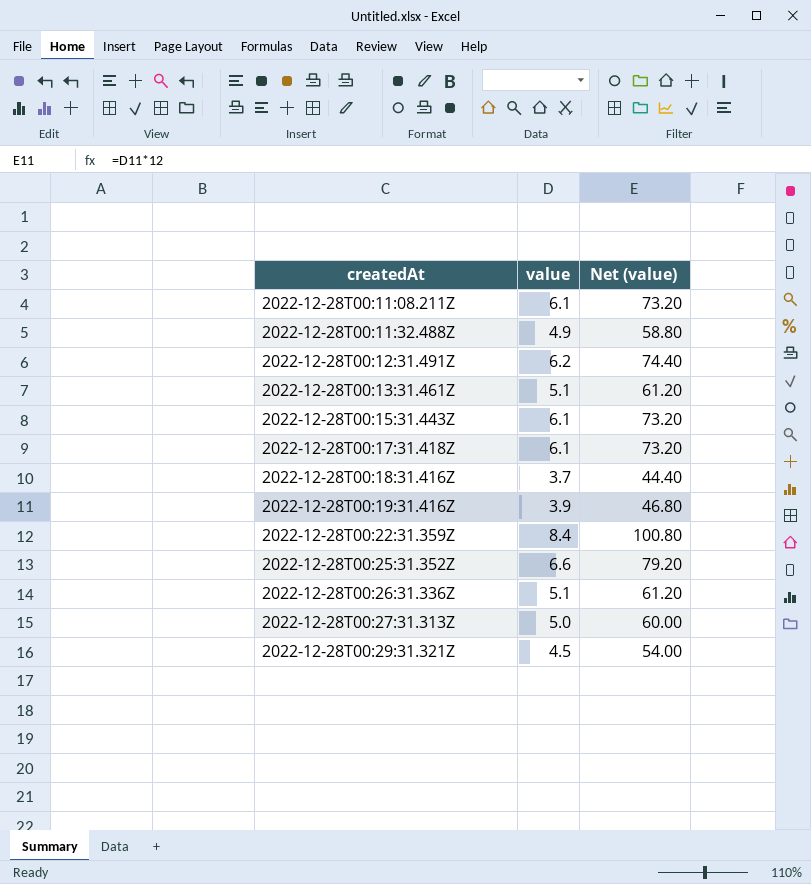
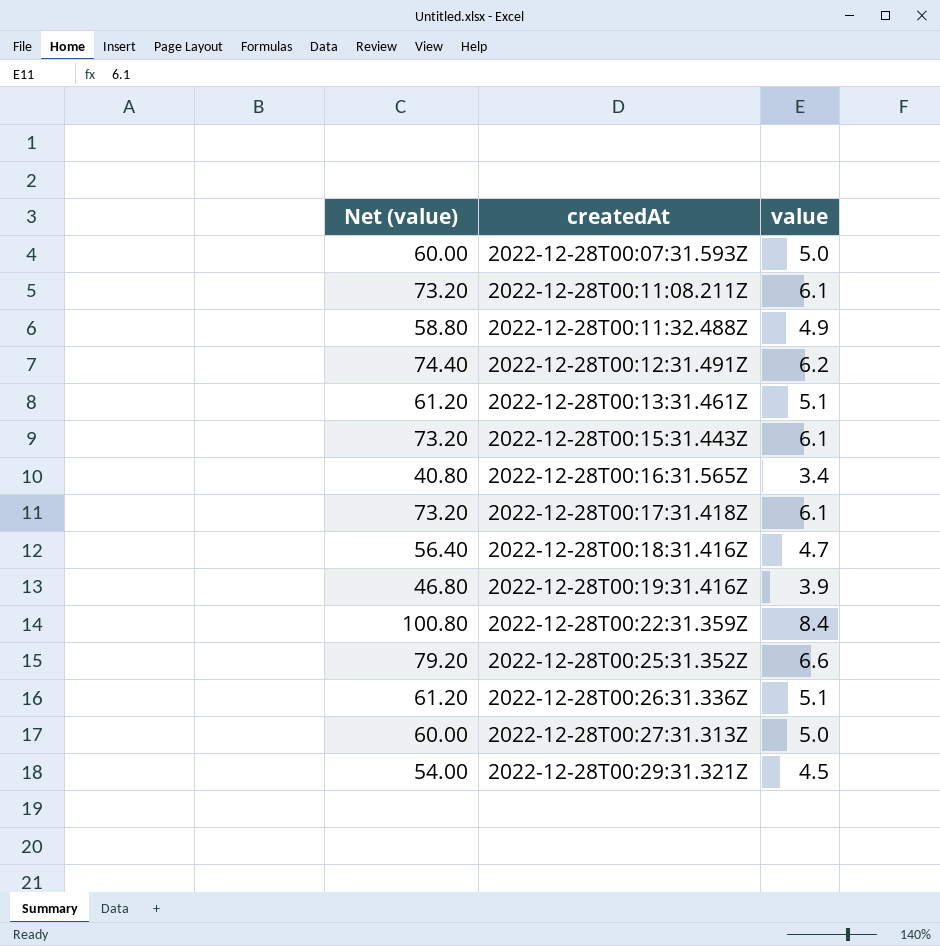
column Net (value) | position: 3 -> 1
row 2022-12-28T00:07:31.593Z: none -> 60.00 | 5.0
row 2022-12-28T00:16:31.565Z: none -> 40.80 | 3.4
2022-12-28T00:18:31.416Z | Net (value): 44.40 -> 56.40
2022-12-28T00:18:31.416Z | value: 3.7 -> 4.7

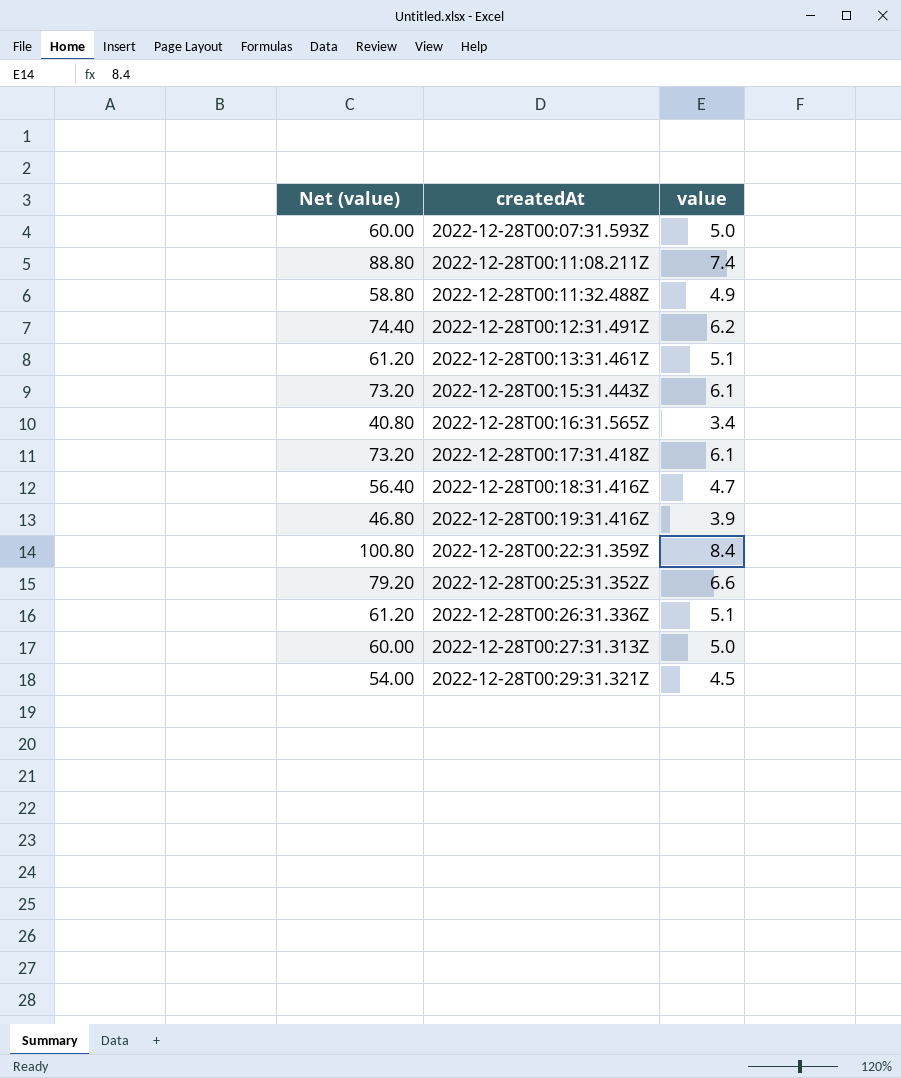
2022-12-28T00:11:08.211Z | Net (value): 73.20 -> 88.80
2022-12-28T00:11:08.211Z | value: 6.1 -> 7.4

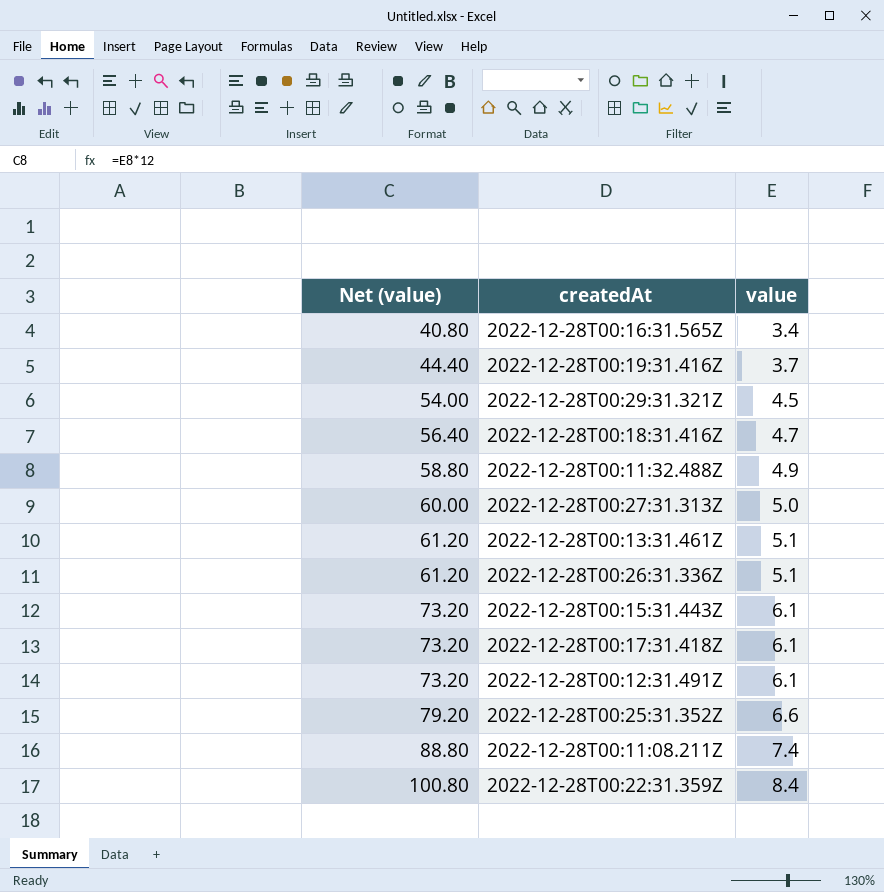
row order: createdAt ascending -> Net (value) ascending
row 2022-12-28T00:07:31.593Z: 60.00 | 5.0 -> none
2022-12-28T00:19:31.416Z | Net (value): 46.80 -> 44.40
2022-12-28T00:19:31.416Z | value: 3.9 -> 3.7
2022-12-28T00:12:31.491Z | Net (value): 74.40 -> 73.20
2022-12-28T00:12:31.491Z | value: 6.2 -> 6.1

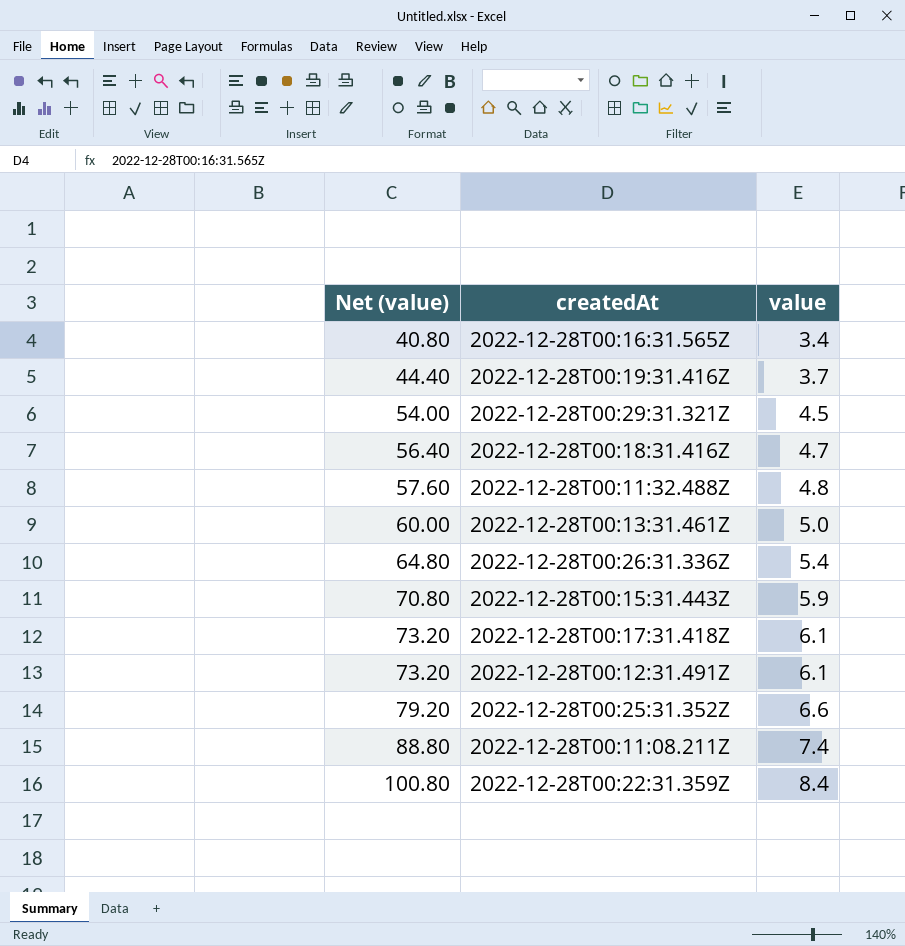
row 2022-12-28T00:27:31.313Z: 60.00 | 5.0 -> none
2022-12-28T00:11:32.488Z | Net (value): 58.80 -> 57.60
2022-12-28T00:11:32.488Z | value: 4.9 -> 4.8
2022-12-28T00:13:31.461Z | Net (value): 61.20 -> 60.00
2022-12-28T00:13:31.461Z | value: 5.1 -> 5.0
2022-12-28T00:26:31.336Z | Net (value): 61.20 -> 64.80
2022-12-28T00:26:31.336Z | value: 5.1 -> 5.4
2022-12-28T00:15:31.443Z | Net (value): 73.20 -> 70.80
2022-12-28T00:15:31.443Z | value: 6.1 -> 5.9

